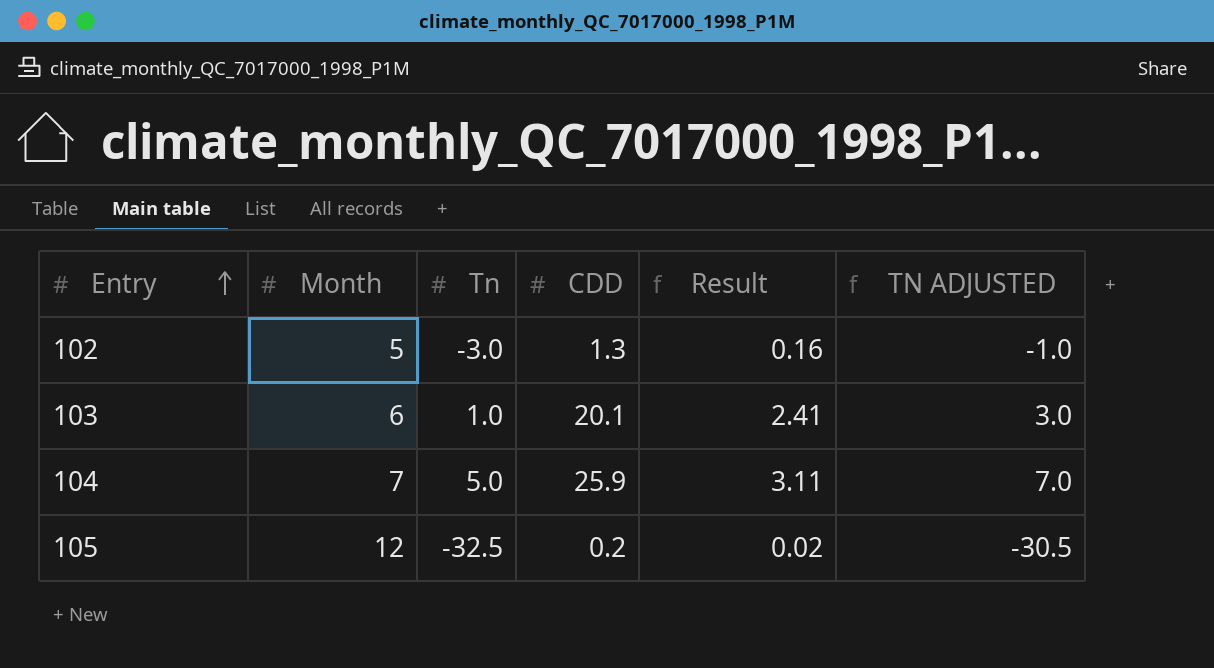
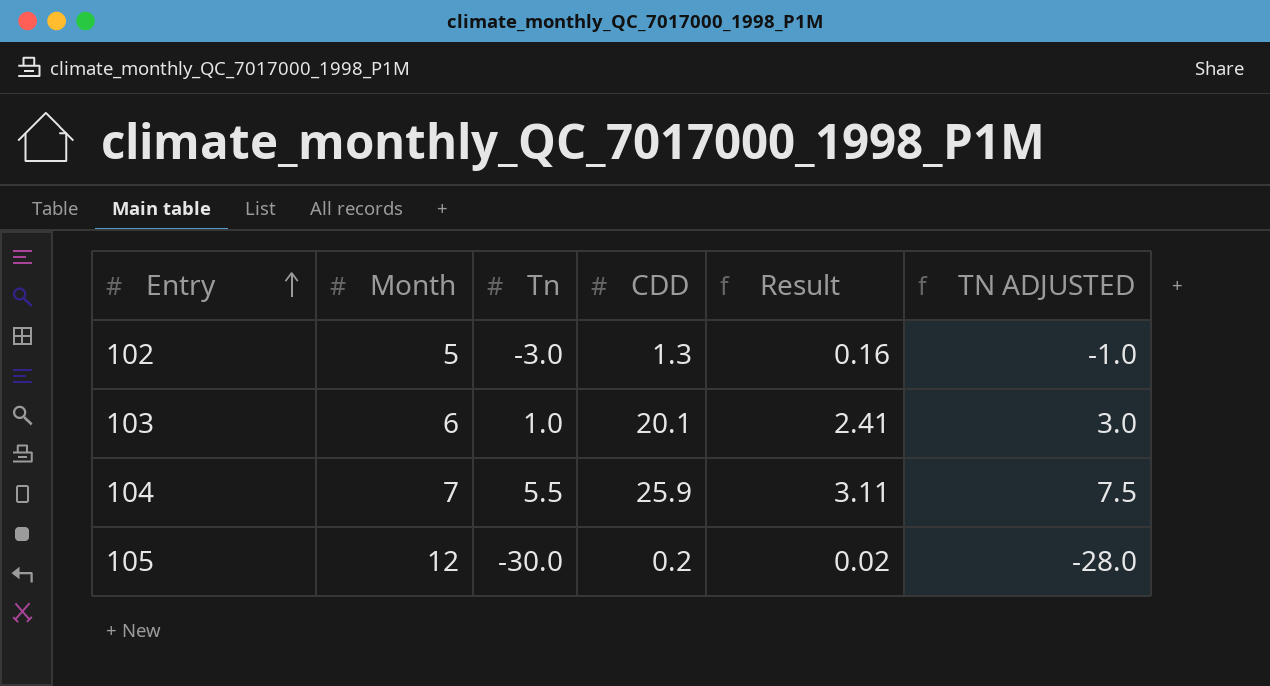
104 | Tn: 5.0 -> 5.5
104 | TN ADJUSTED: 7.0 -> 7.5
105 | Tn: -32.5 -> -30.0
105 | TN ADJUSTED: -30.5 -> -28.0

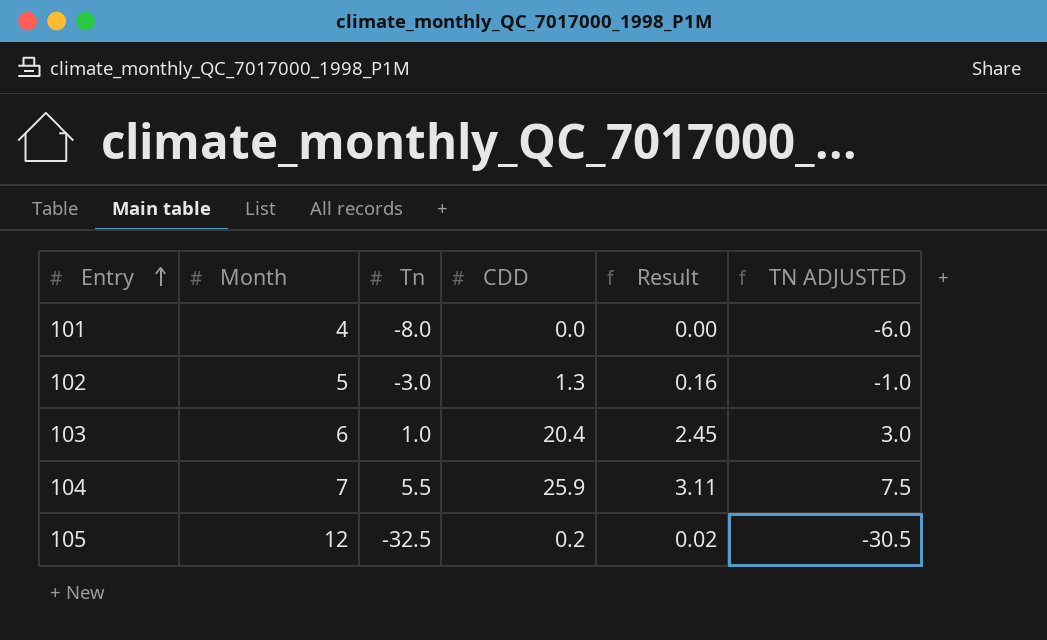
row 101: none -> 4 | -8.0 | 0.0 | 0.00 | -6.0
103 | CDD: 20.1 -> 20.4
103 | Result: 2.41 -> 2.45
105 | Tn: -30.0 -> -32.5
105 | TN ADJUSTED: -28.0 -> -30.5

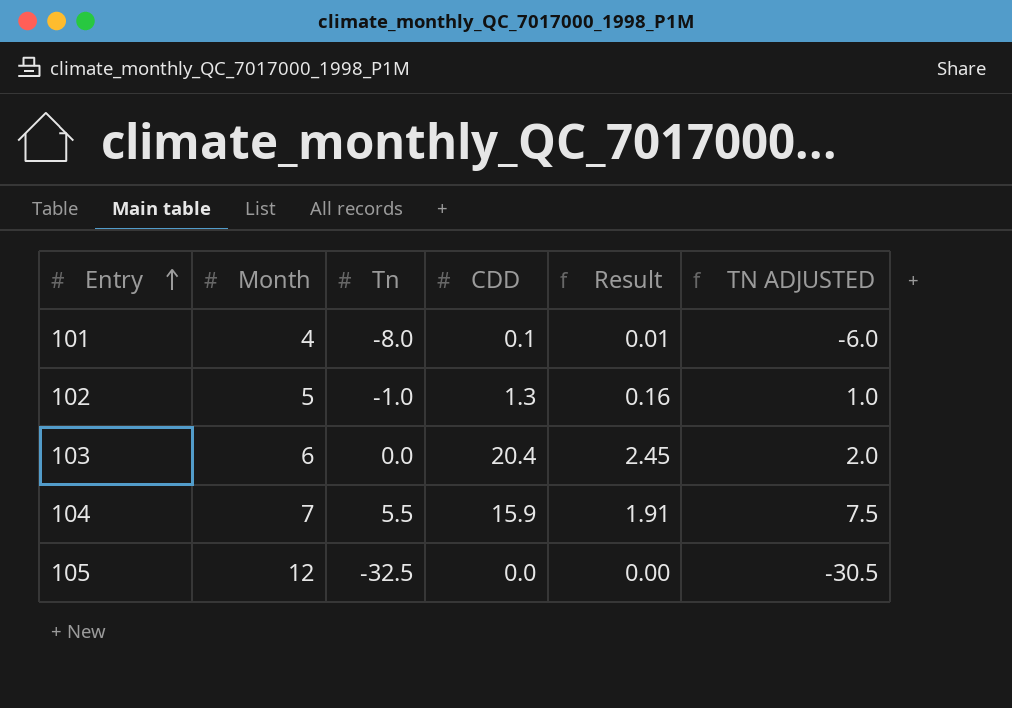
101 | CDD: 0.0 -> 0.1
101 | Result: 0.00 -> 0.01
102 | Tn: -3.0 -> -1.0
102 | TN ADJUSTED: -1.0 -> 1.0
103 | Tn: 1.0 -> 0.0
103 | TN ADJUSTED: 3.0 -> 2.0
104 | CDD: 25.9 -> 15.9
104 | Result: 3.11 -> 1.91
105 | CDD: 0.2 -> 0.0
105 | Result: 0.02 -> 0.00

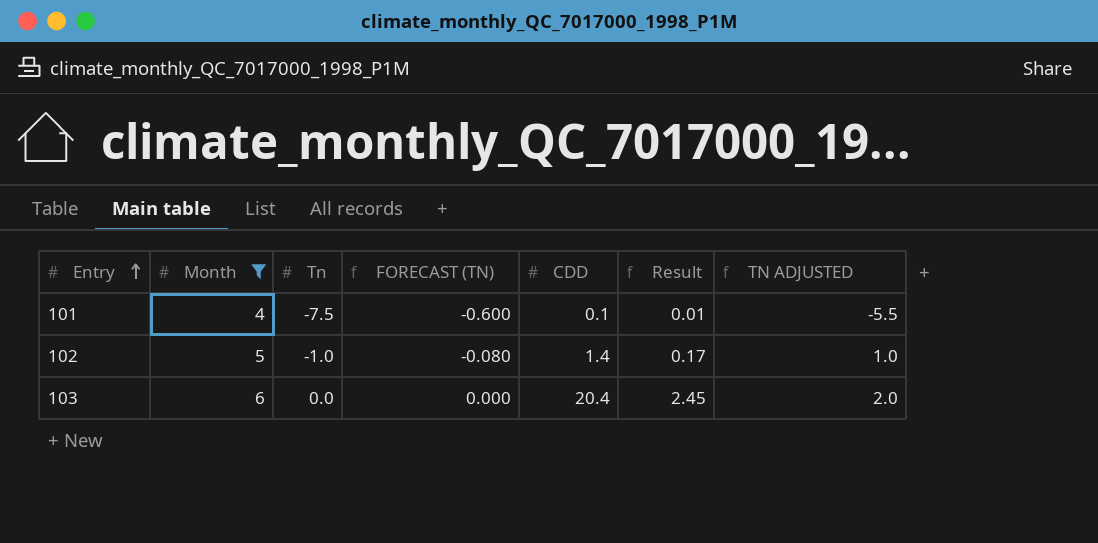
filter: none -> Month <= 6
column FORECAST (TN) | formula: none -> [Tn] * 0.08
101 | Tn: -8.0 -> -7.5
101 | TN ADJUSTED: -6.0 -> -5.5
102 | CDD: 1.3 -> 1.4
102 | Result: 0.16 -> 0.17

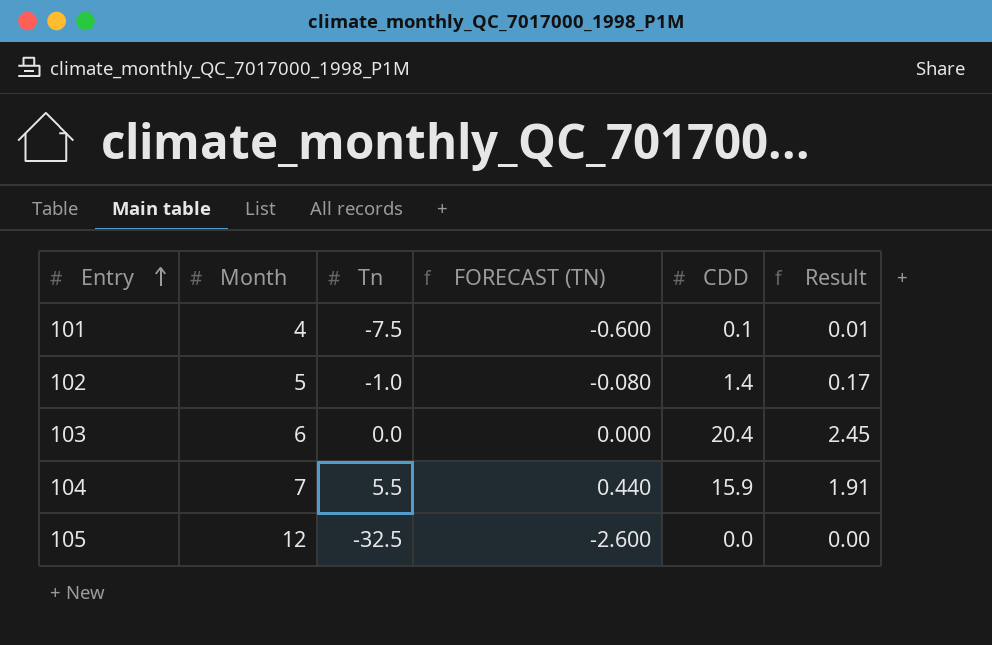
filter: Month <= 6 -> none
column TN ADJUSTED | formula: [Tn] + 2 -> none

